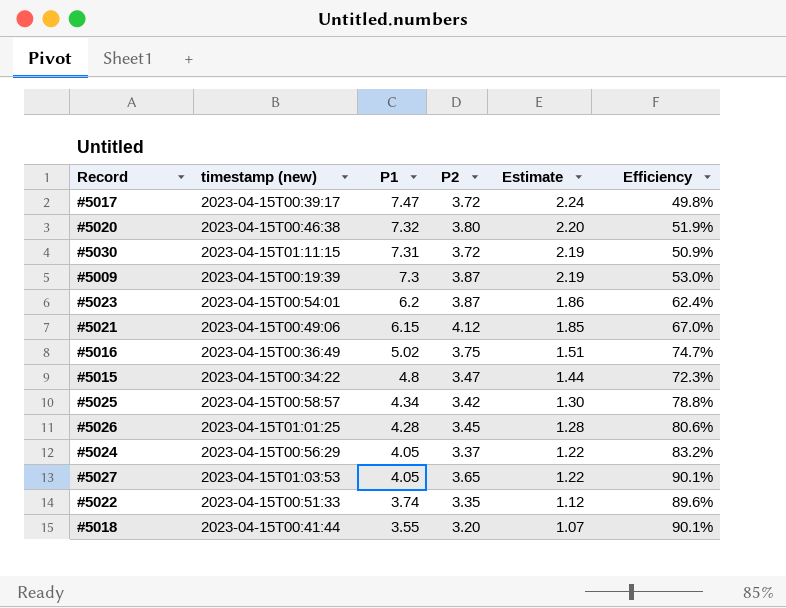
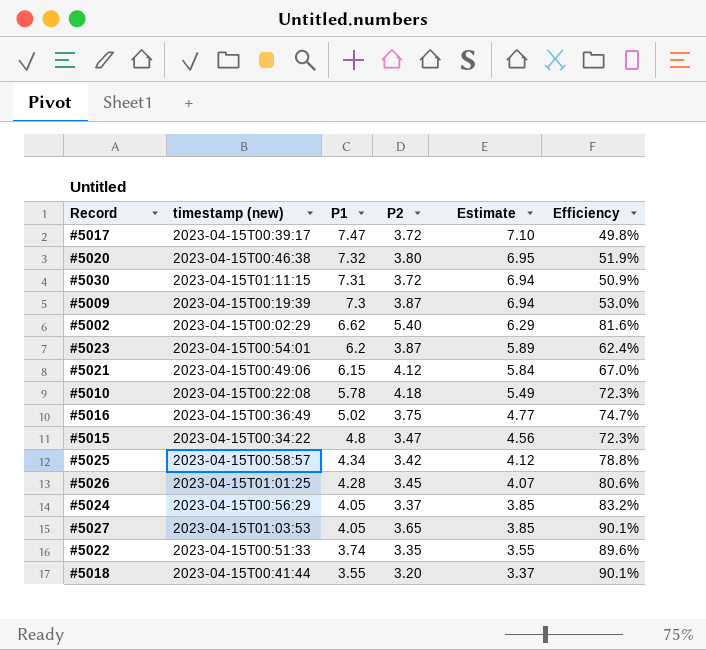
column Estimate | formula: [P1] * 0.3 -> [P1] * 0.95
row #5002: none -> 2023-04-15T00:02:29 | 6.62 | 5.40 | 6.29 | 81.6%
row #5010: none -> 2023-04-15T00:22:08 | 5.78 | 4.18 | 5.49 | 72.3%

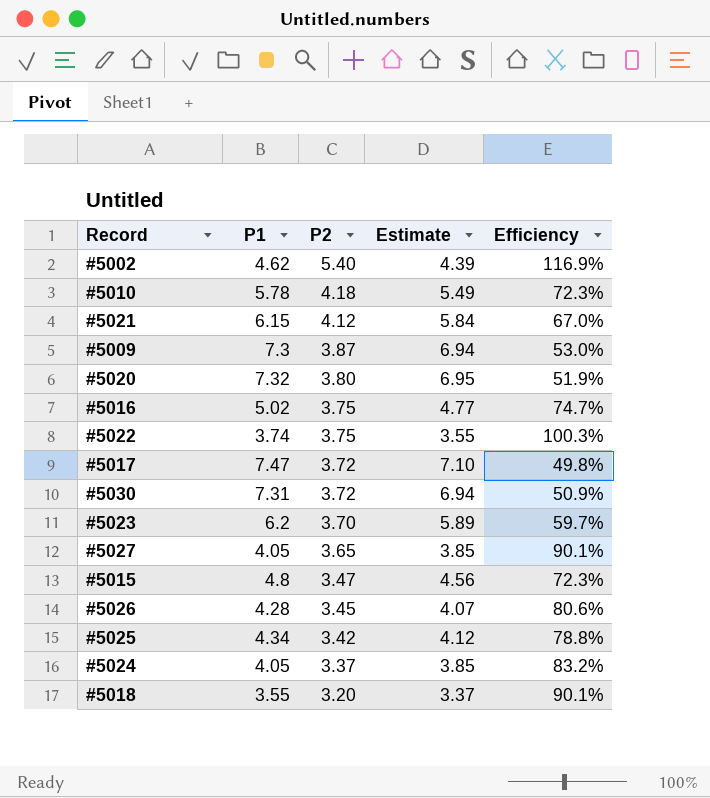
row order: P1 descending -> P2 descending
column timestamp (new) | position: 2 -> none
#5002 | P1: 6.62 -> 4.62
#5002 | Estimate: 6.29 -> 4.39
#5002 | Efficiency: 81.6% -> 116.9%
#5022 | P2: 3.35 -> 3.75
#5022 | Efficiency: 89.6% -> 100.3%
#5023 | P2: 3.87 -> 3.70
#5023 | Efficiency: 62.4% -> 59.7%

